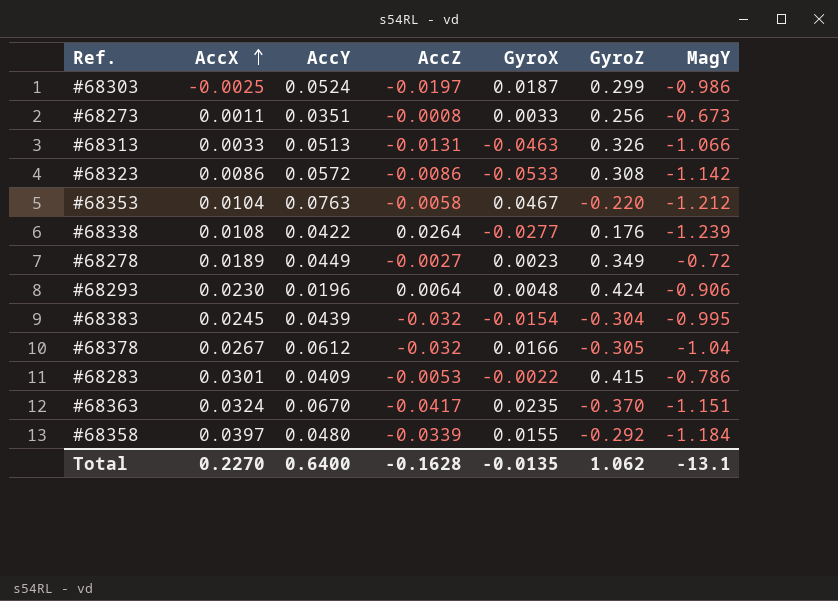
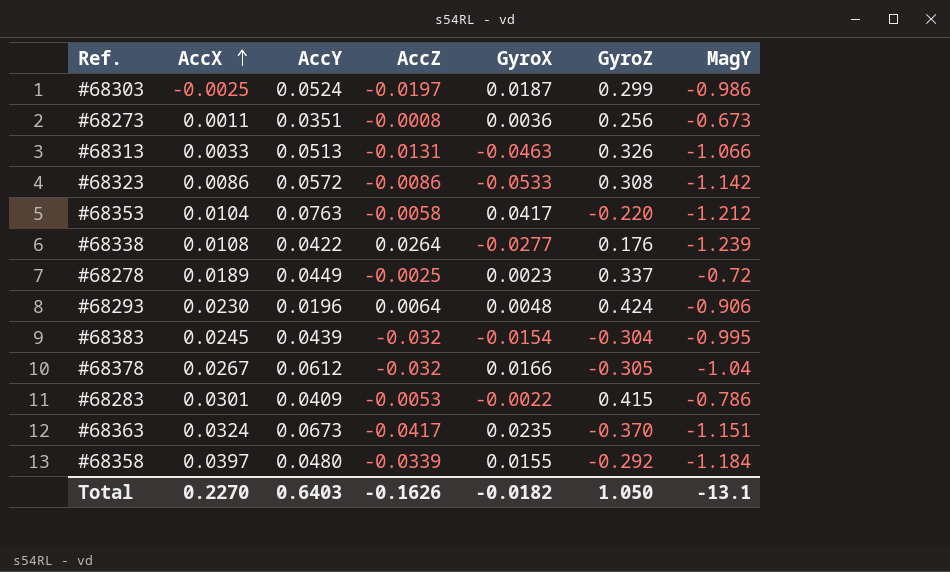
#68273 | GyroX: 0.0033 -> 0.0036
#68353 | GyroX: 0.0467 -> 0.0417
#68278 | AccZ: -0.0027 -> -0.0025
#68278 | GyroZ: 0.349 -> 0.337
#68363 | AccY: 0.0670 -> 0.0673
Total | AccY: 0.6400 -> 0.6403
Total | AccZ: -0.1628 -> -0.1626
Total | GyroX: -0.0135 -> -0.0182
Total | GyroZ: 1.062 -> 1.050

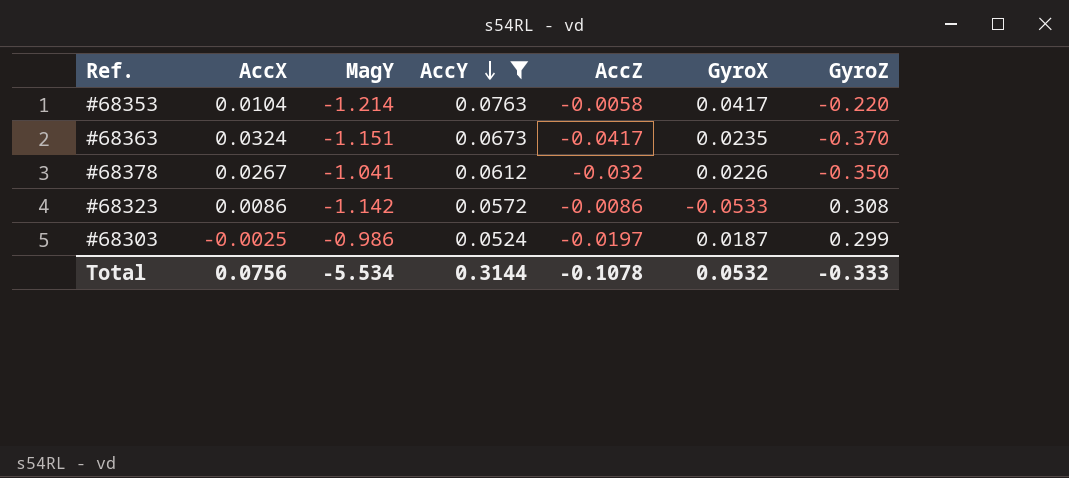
filter: none -> AccY >= 0.0524
row order: AccX ascending -> AccY descending
column MagY | position: 7 -> 3
#68353 | MagY: -1.212 -> -1.214
#68378 | MagY: -1.04 -> -1.041
#68378 | GyroX: 0.0166 -> 0.0226
#68378 | GyroZ: -0.305 -> -0.350
Total | AccX: 0.2270 -> 0.0756
Total | MagY: -13.1 -> -5.534
Total | AccY: 0.6403 -> 0.3144
Total | AccZ: -0.1626 -> -0.1078
Total | GyroX: -0.0182 -> 0.0532
Total | GyroZ: 1.050 -> -0.333

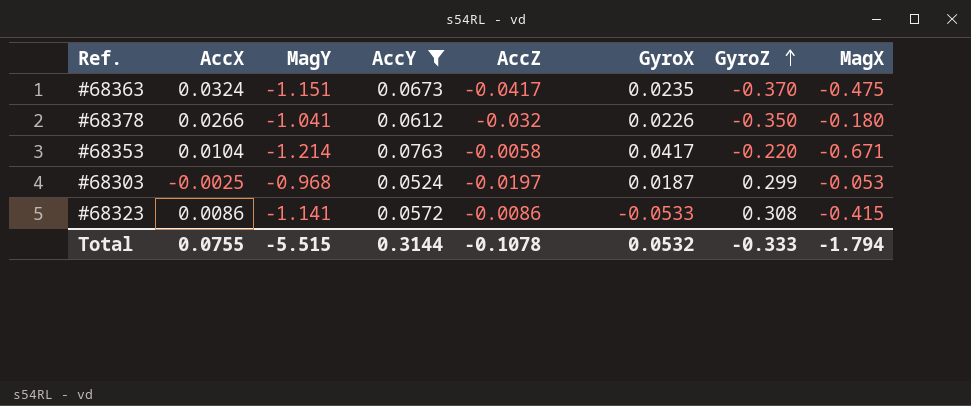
row order: AccY descending -> GyroZ ascending
column MagX | position: none -> 8
#68378 | AccX: 0.0267 -> 0.0266
#68303 | MagY: -0.986 -> -0.968
#68323 | MagY: -1.142 -> -1.141
Total | AccX: 0.0756 -> 0.0755
Total | MagY: -5.534 -> -5.515

